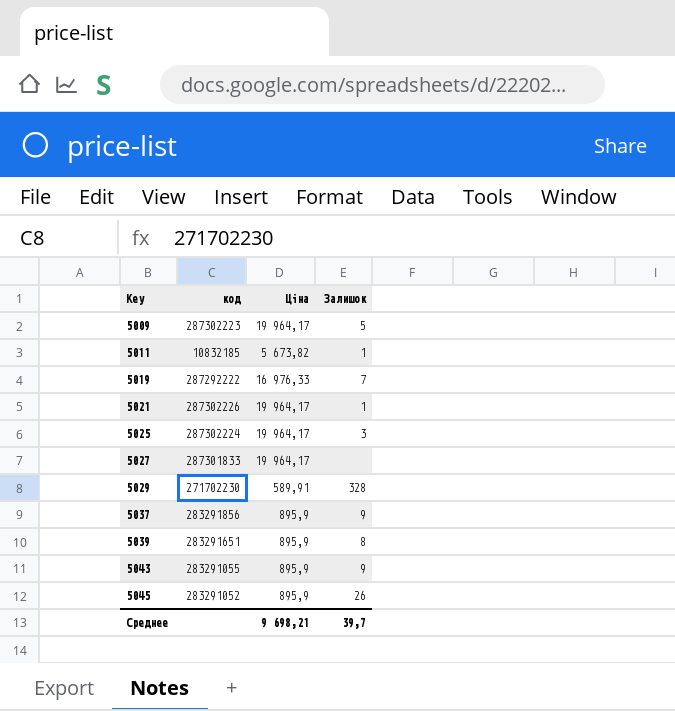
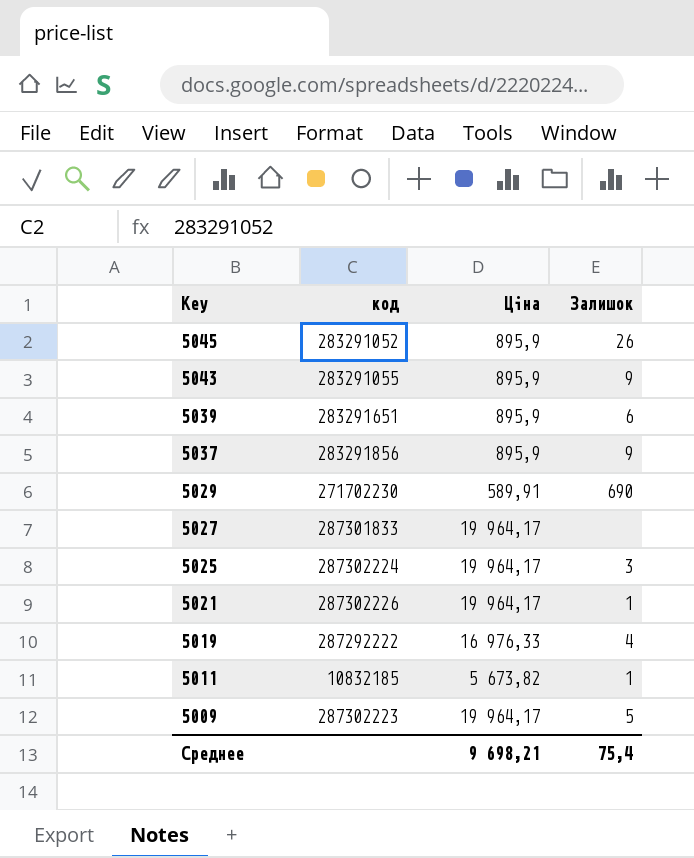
row order: Key ascending -> Key descending
5039 | Залишок: 8 -> 6
5029 | Залишок: 328 -> 690
5019 | Залишок: 7 -> 4
Среднее | Залишок: 39,7 -> 75,4

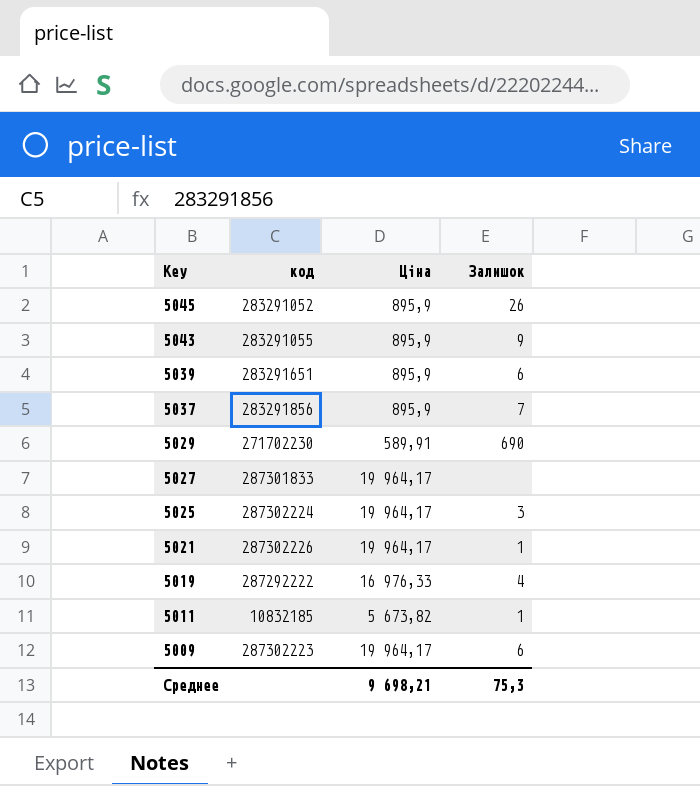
5037 | Залишок: 9 -> 7
5009 | Залишок: 5 -> 6
Среднее | Залишок: 75,4 -> 75,3

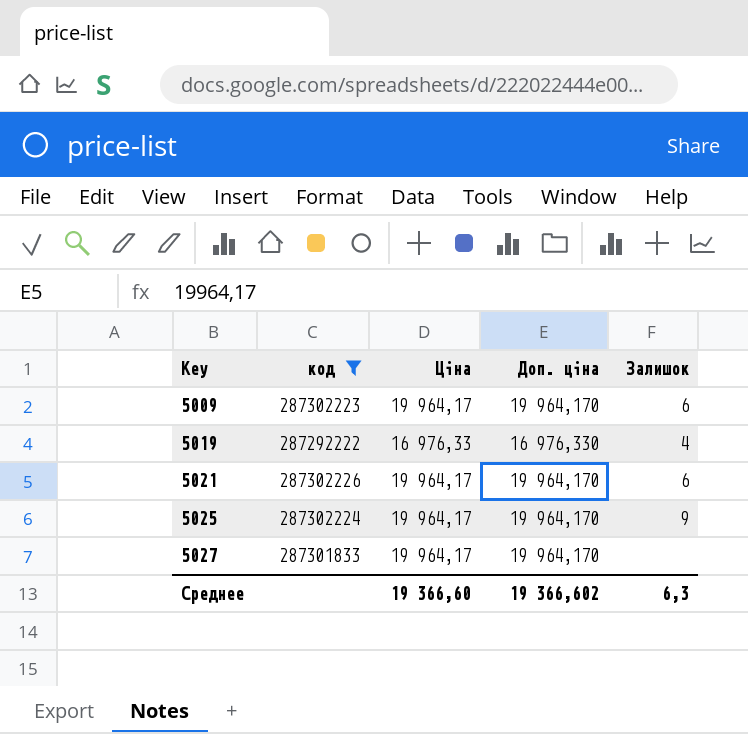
filter: none -> код >= 287292222
row order: Key descending -> Key ascending
column Доп. ціна | position: none -> 4
5021 | Залишок: 1 -> 6
5025 | Залишок: 3 -> 9
Среднее | Ціна: 9 698,21 -> 19 366,60
Среднее | Залишок: 75,3 -> 6,3

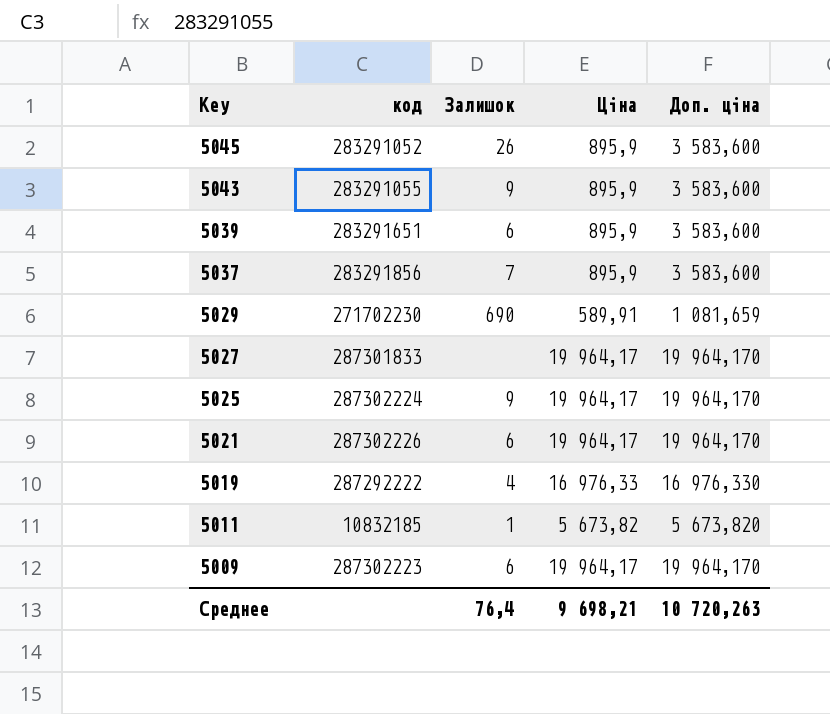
filter: код >= 287292222 -> none
row order: Key ascending -> Key descending
column Залишок | position: 5 -> 3
Среднее | Залишок: 6,3 -> 76,4
Среднее | Ціна: 19 366,60 -> 9 698,21
Среднее | Доп. ціна: 19 366,602 -> 10 720,263

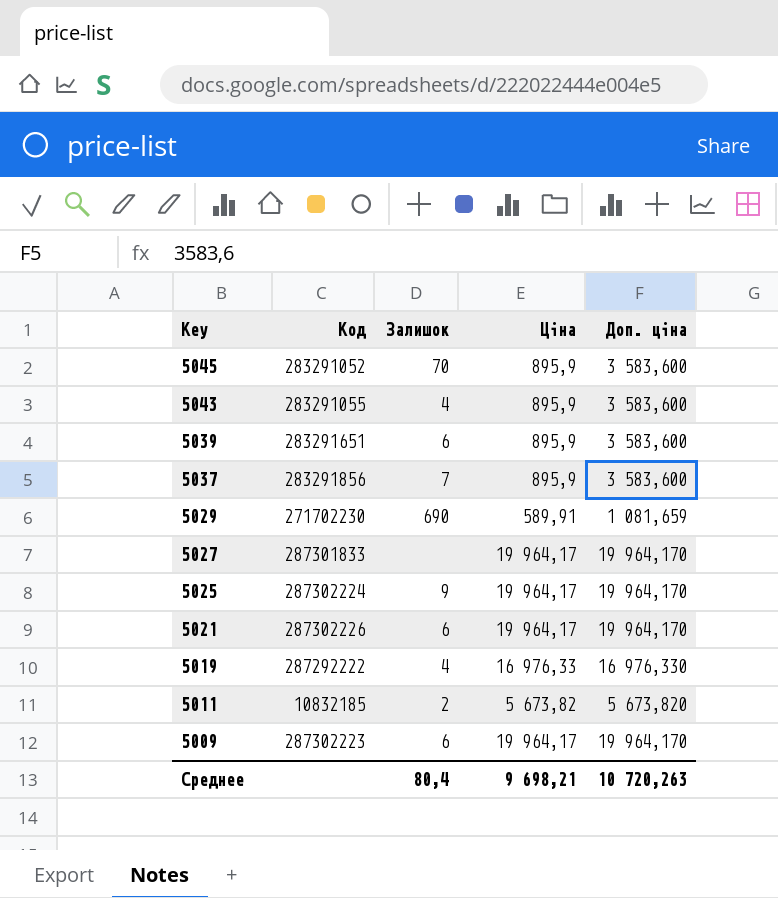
column name: код -> Код
5045 | Залишок: 26 -> 70
5043 | Залишок: 9 -> 4
5011 | Залишок: 1 -> 2
Среднее | Залишок: 76,4 -> 80,4

